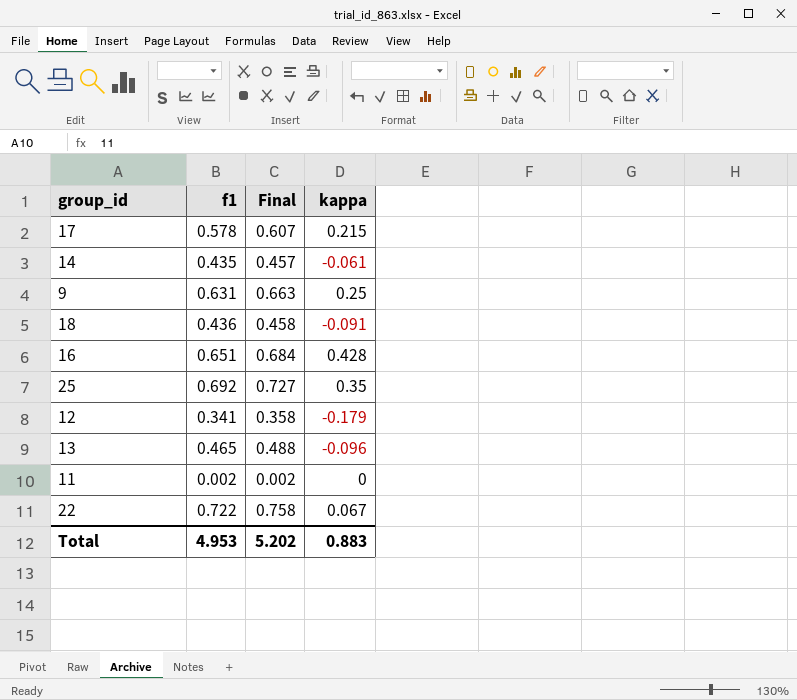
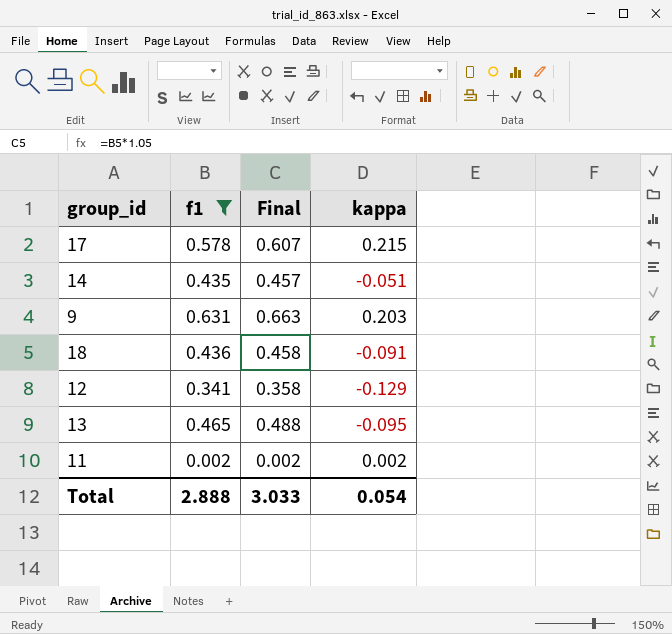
filter: none -> f1 <= 0.631
14 | kappa: -0.061 -> -0.051
9 | kappa: 0.25 -> 0.203
12 | kappa: -0.179 -> -0.129
13 | kappa: -0.096 -> -0.095
11 | kappa: 0 -> 0.002
Total | f1: 4.953 -> 2.888
Total | Final: 5.202 -> 3.033
Total | kappa: 0.883 -> 0.054

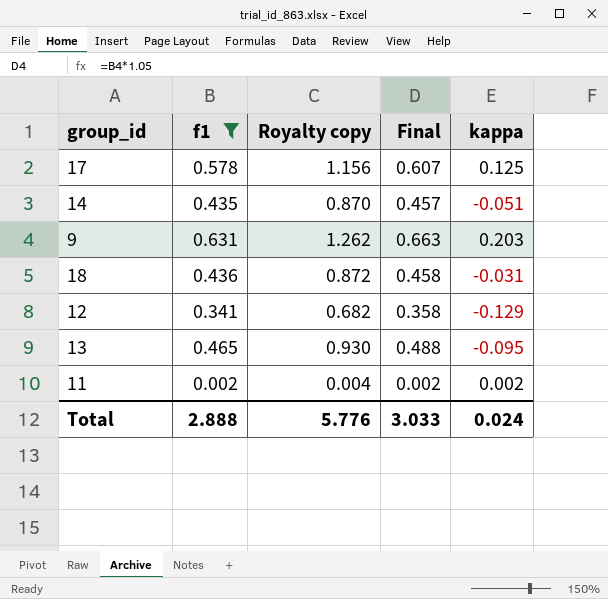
column Royalty copy | formula: none -> [f1] * 2
17 | kappa: 0.215 -> 0.125
18 | kappa: -0.091 -> -0.031
Total | kappa: 0.054 -> 0.024

